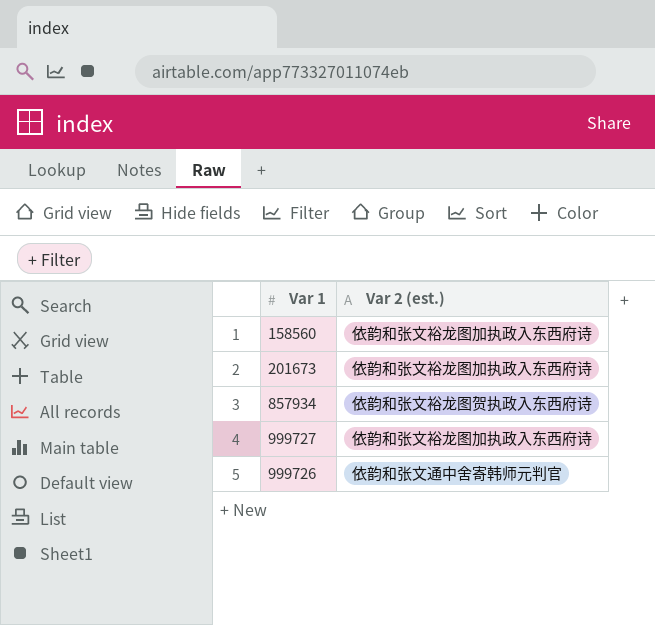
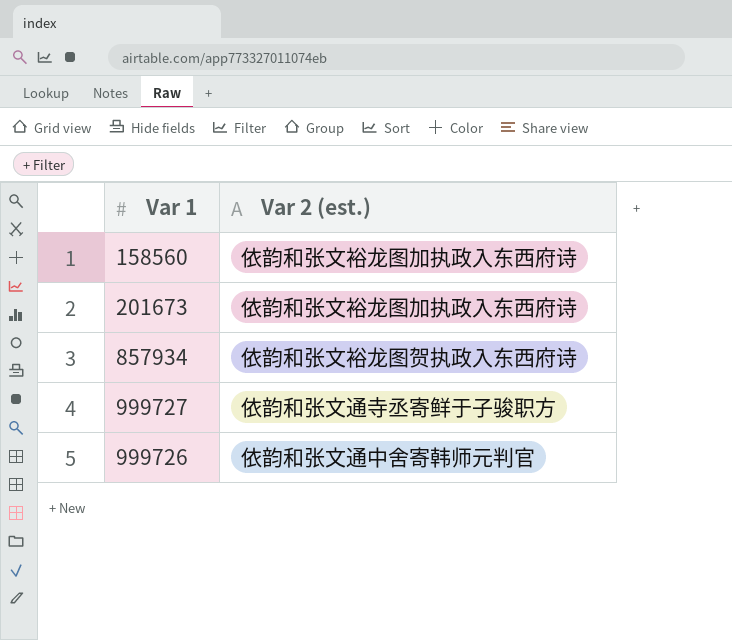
999727 | Var 2 (est.): 依韵和张文裕龙图加执政入东西府诗 -> 依韵和张文通寺丞寄鲜于子骏职方

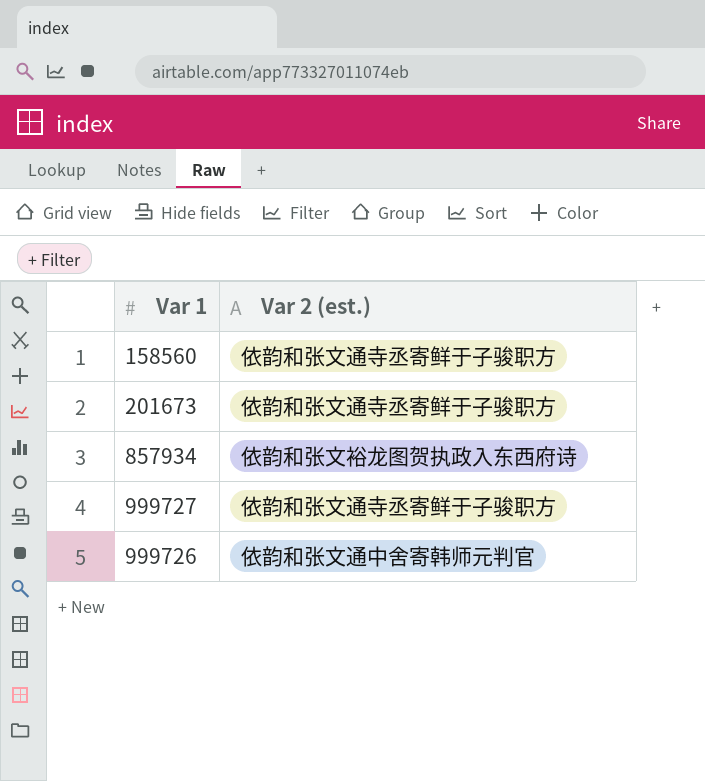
158560 | Var 2 (est.): 依韵和张文裕龙图加执政入东西府诗 -> 依韵和张文通寺丞寄鲜于子骏职方
201673 | Var 2 (est.): 依韵和张文裕龙图加执政入东西府诗 -> 依韵和张文通寺丞寄鲜于子骏职方

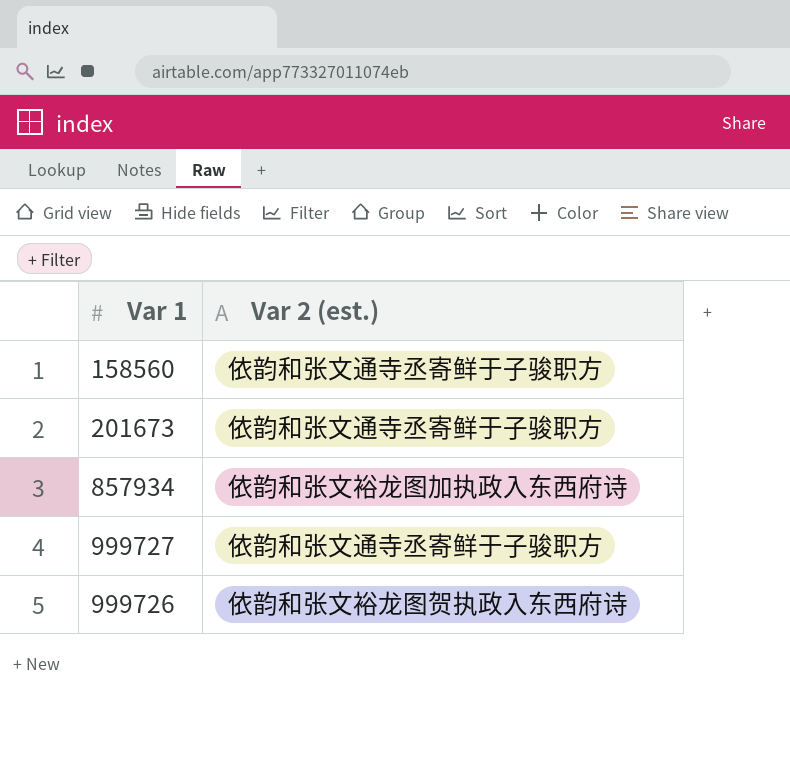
857934 | Var 2 (est.): 依韵和张文裕龙图贺执政入东西府诗 -> 依韵和张文裕龙图加执政入东西府诗
999726 | Var 2 (est.): 依韵和张文通中舍寄韩师元判官 -> 依韵和张文裕龙图贺执政入东西府诗

